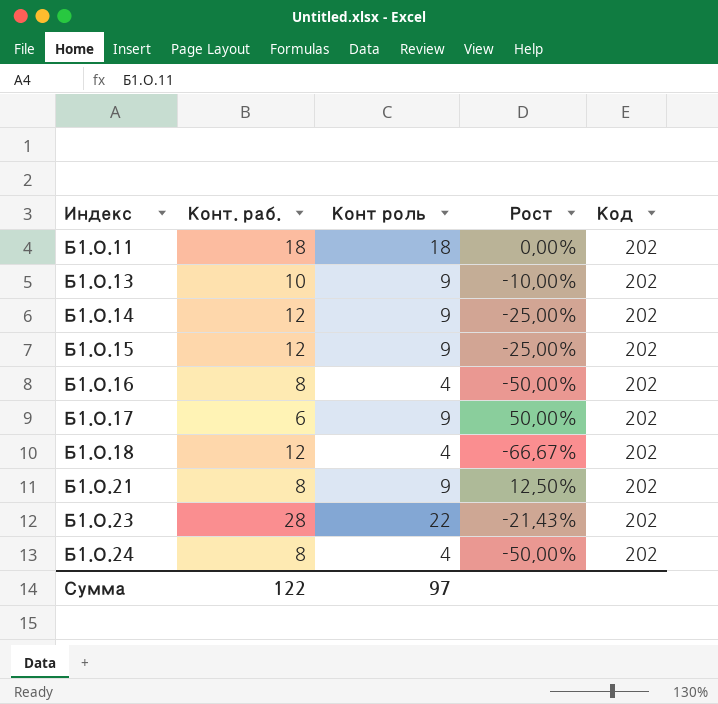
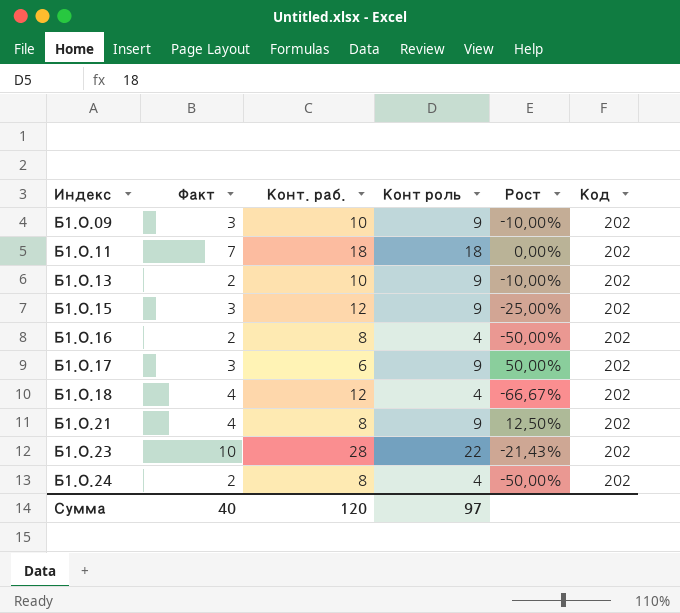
column Факт | position: none -> 2
row Б1.О.14: 12 | 9 | -25,00% | 202 -> none
row Б1.О.09: none -> 3 | 10 | 9 | -10,00% | 202
Сумма | Конт. раб.: 122 -> 120

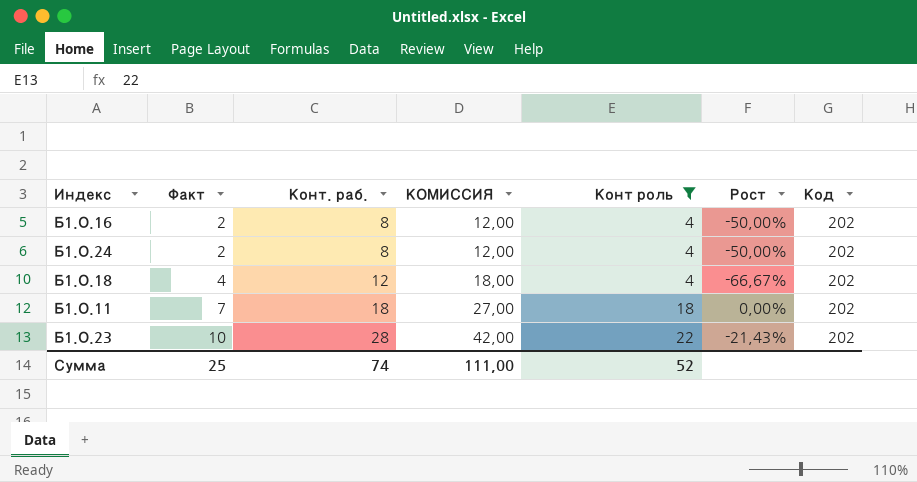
filter: none -> Конт роль != 9
row order: Индекс ascending -> Факт ascending
column КОМИССИЯ | formula: none -> [Конт. раб.] * 1,5
Сумма | Факт: 40 -> 25
Сумма | Конт. раб.: 120 -> 74
Сумма | Конт роль: 97 -> 52

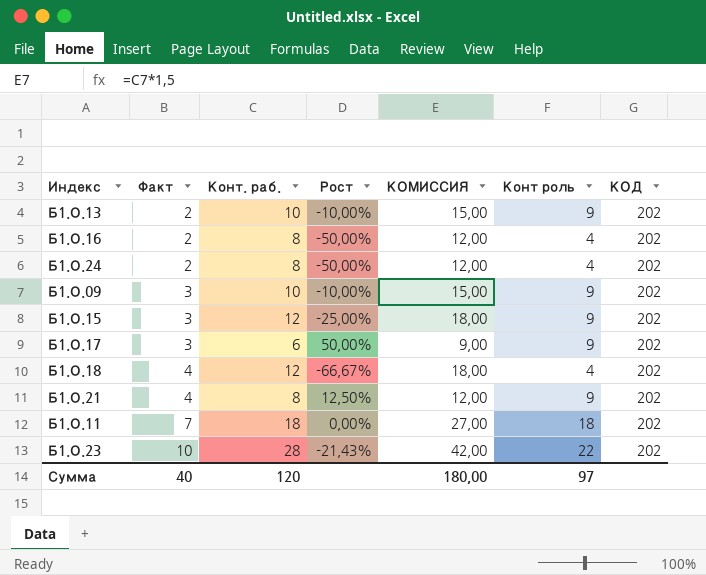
filter: Конт роль != 9 -> none
column Рост | position: 6 -> 4
column name: Код -> КОД
Сумма | Факт: 25 -> 40
Сумма | Конт. раб.: 74 -> 120
Сумма | КОМИССИЯ: 111,00 -> 180,00
Сумма | Конт роль: 52 -> 97

